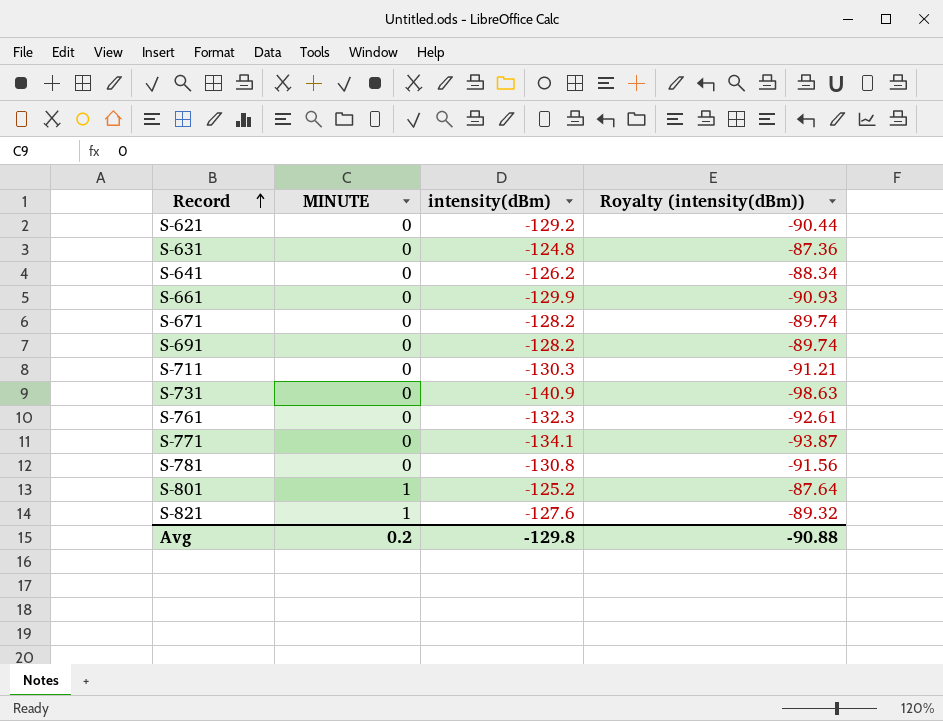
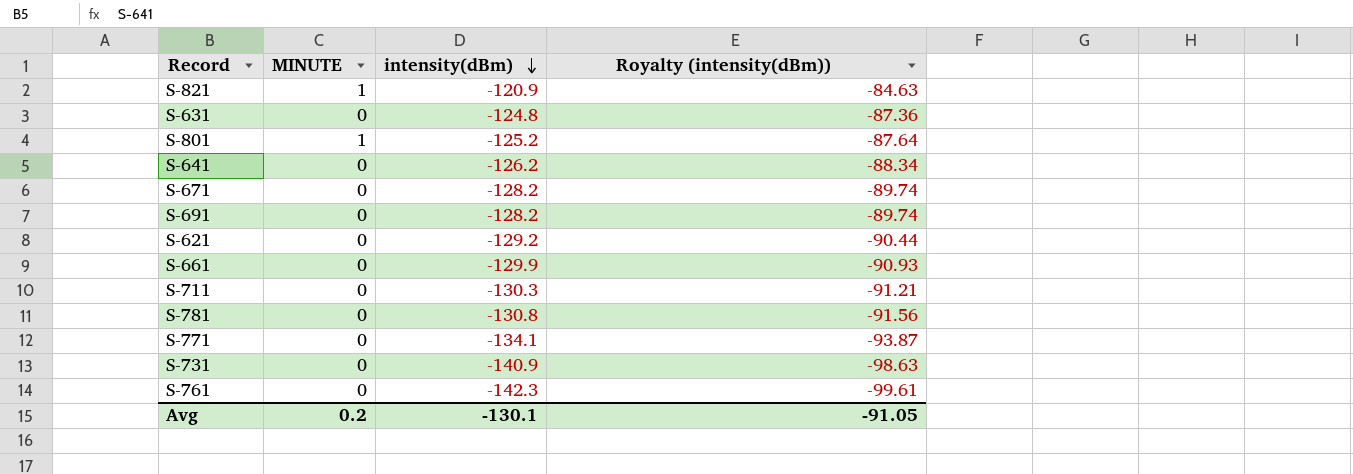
row order: Record ascending -> intensity(dBm) descending
S-821 | intensity(dBm): -127.6 -> -120.9
S-821 | Royalty (intensity(dBm)): -89.32 -> -84.63
S-761 | intensity(dBm): -132.3 -> -142.3
S-761 | Royalty (intensity(dBm)): -92.61 -> -99.61
Avg | intensity(dBm): -129.8 -> -130.1
Avg | Royalty (intensity(dBm)): -90.88 -> -91.05

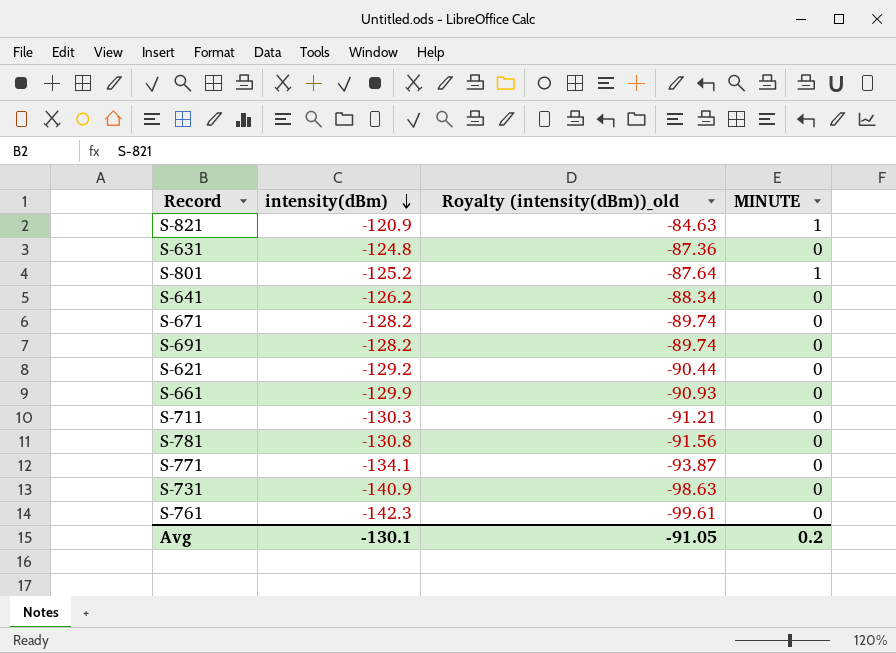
column name: Royalty (intensity(dBm)) -> Royalty (intensity(dBm))_old
column MINUTE | position: 2 -> 4

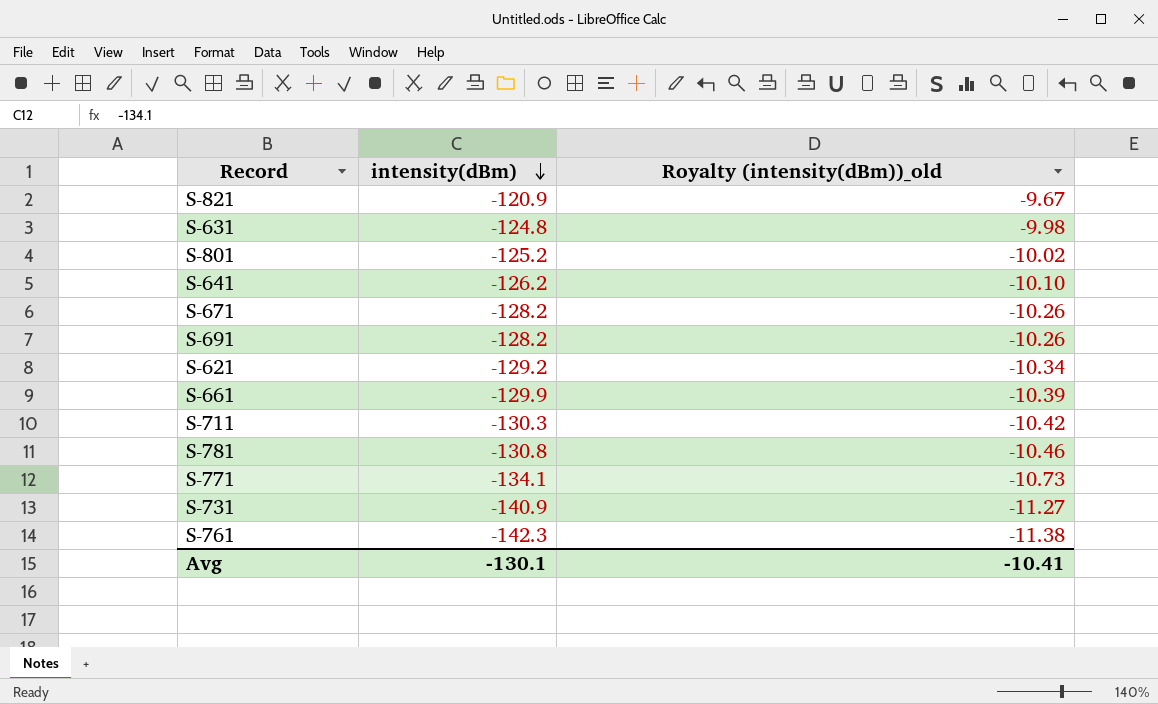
column MINUTE | position: 4 -> none
column Royalty (intensity(dBm))_old | formula: [intensity(dBm)] * 0.7 -> [intensity(dBm)] * 0.08
Avg | Royalty (intensity(dBm))_old: -91.05 -> -10.41

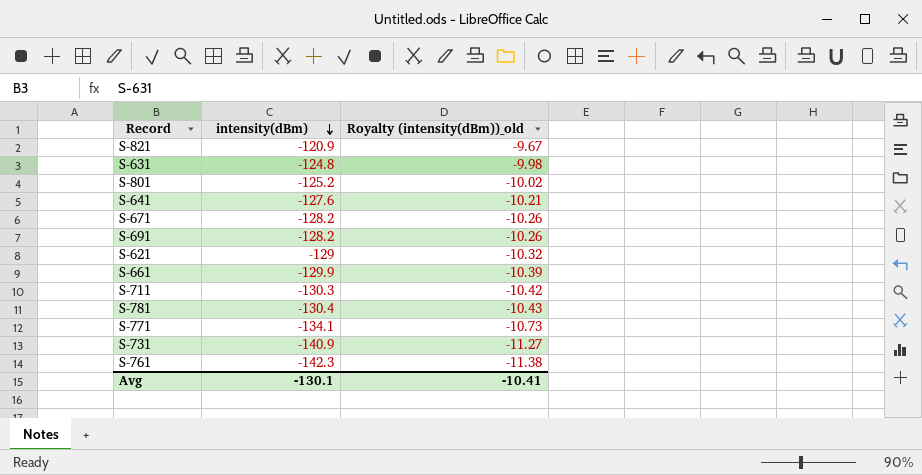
S-641 | intensity(dBm): -126.2 -> -127.6
S-641 | Royalty (intensity(dBm))_old: -10.10 -> -10.21
S-621 | intensity(dBm): -129.2 -> -129
S-621 | Royalty (intensity(dBm))_old: -10.34 -> -10.32
S-781 | intensity(dBm): -130.8 -> -130.4
S-781 | Royalty (intensity(dBm))_old: -10.46 -> -10.43

